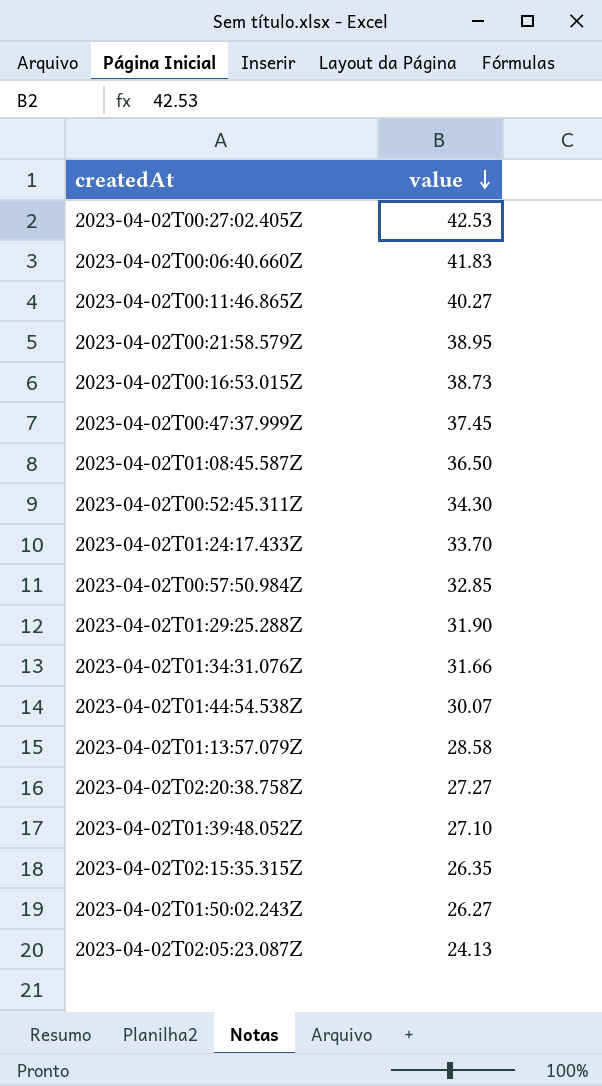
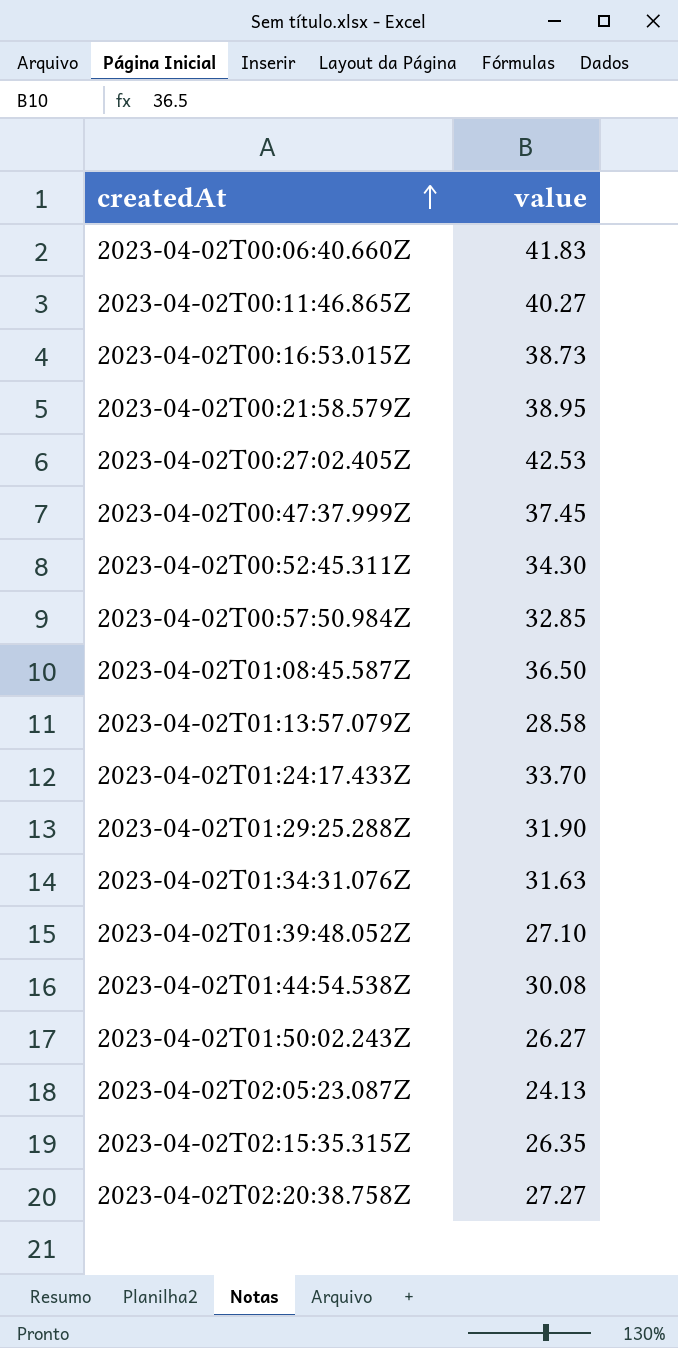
row order: value descending -> createdAt ascending
2023-04-02T01:34:31.076Z | value: 31.66 -> 31.63
2023-04-02T01:44:54.538Z | value: 30.07 -> 30.08

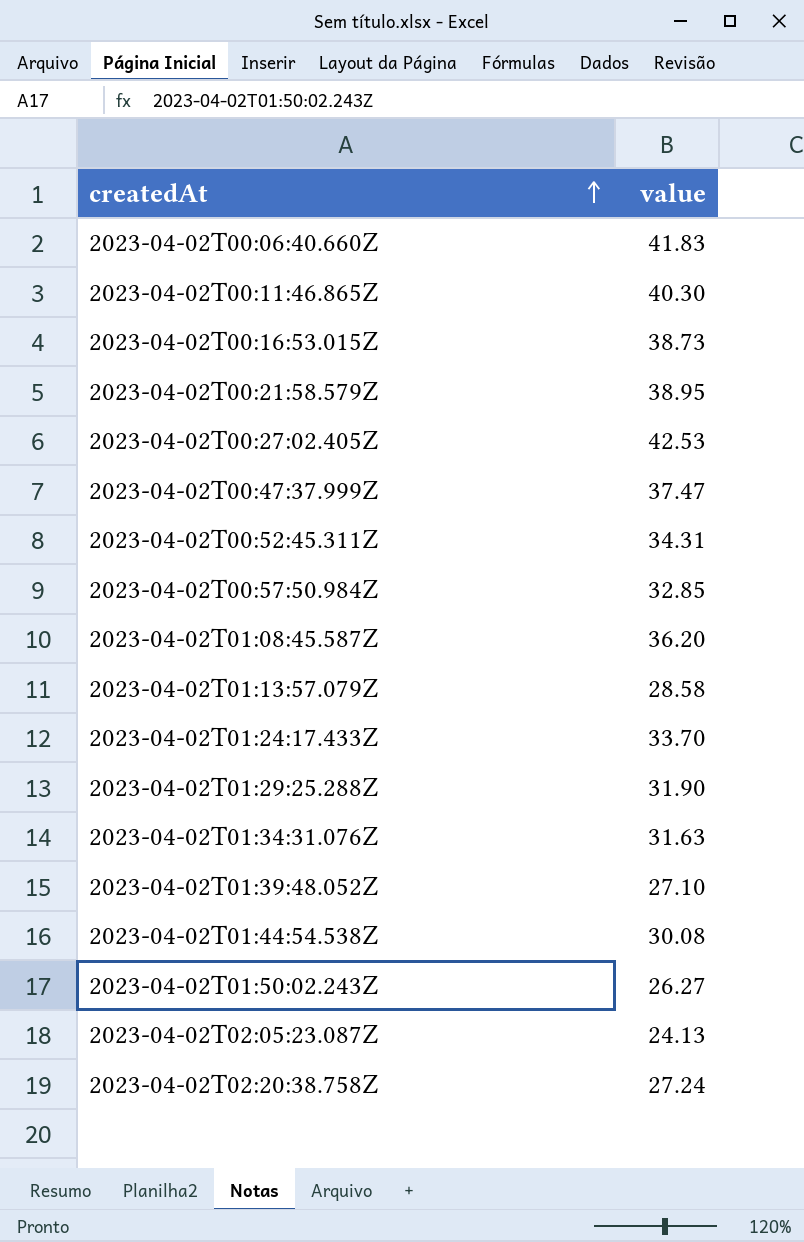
row 2023-04-02T02:15:35.315Z: 26.35 -> none
2023-04-02T00:11:46.865Z | value: 40.27 -> 40.30
2023-04-02T00:47:37.999Z | value: 37.45 -> 37.47
2023-04-02T00:52:45.311Z | value: 34.30 -> 34.31
2023-04-02T01:08:45.587Z | value: 36.50 -> 36.20
2023-04-02T02:20:38.758Z | value: 27.27 -> 27.24

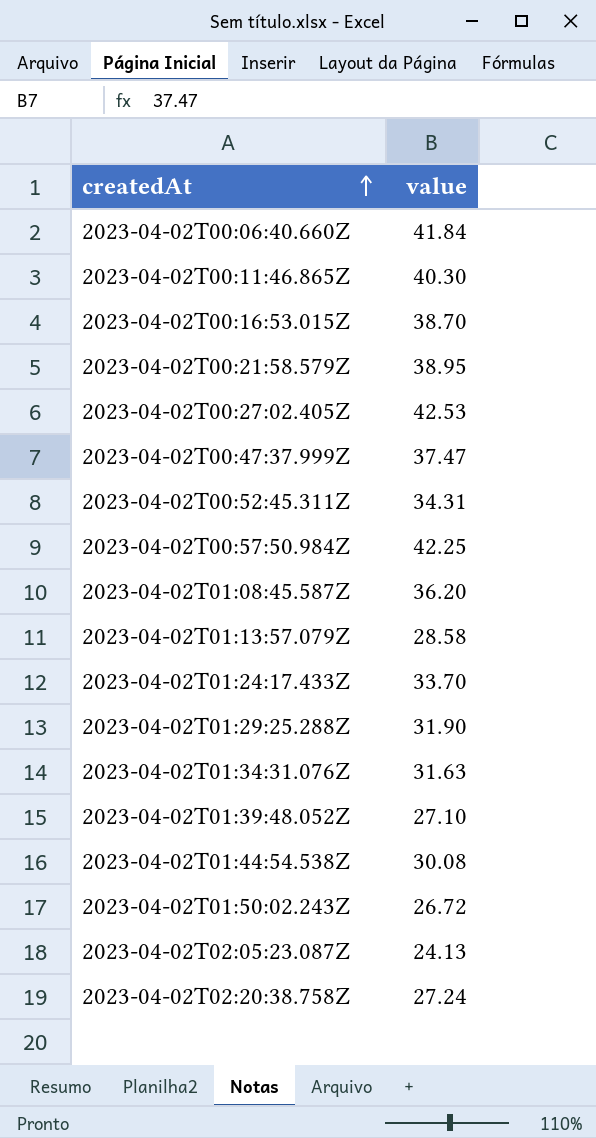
2023-04-02T00:06:40.660Z | value: 41.83 -> 41.84
2023-04-02T00:16:53.015Z | value: 38.73 -> 38.70
2023-04-02T00:57:50.984Z | value: 32.85 -> 42.25
2023-04-02T01:50:02.243Z | value: 26.27 -> 26.72

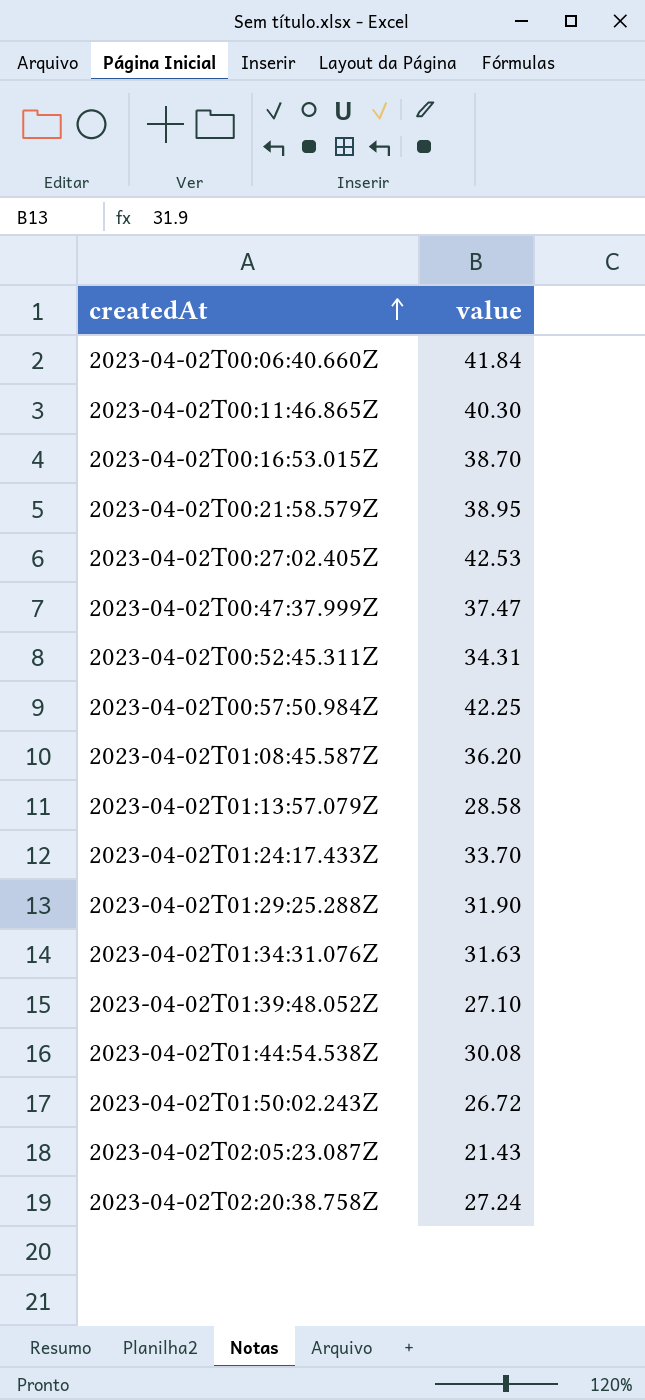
2023-04-02T02:05:23.087Z | value: 24.13 -> 21.43

